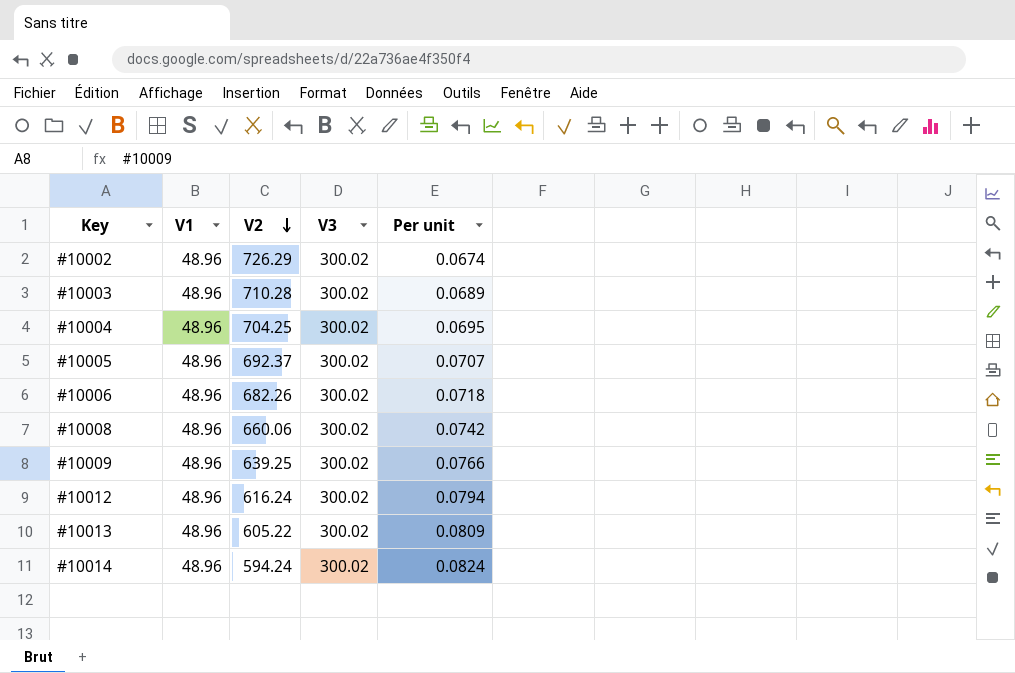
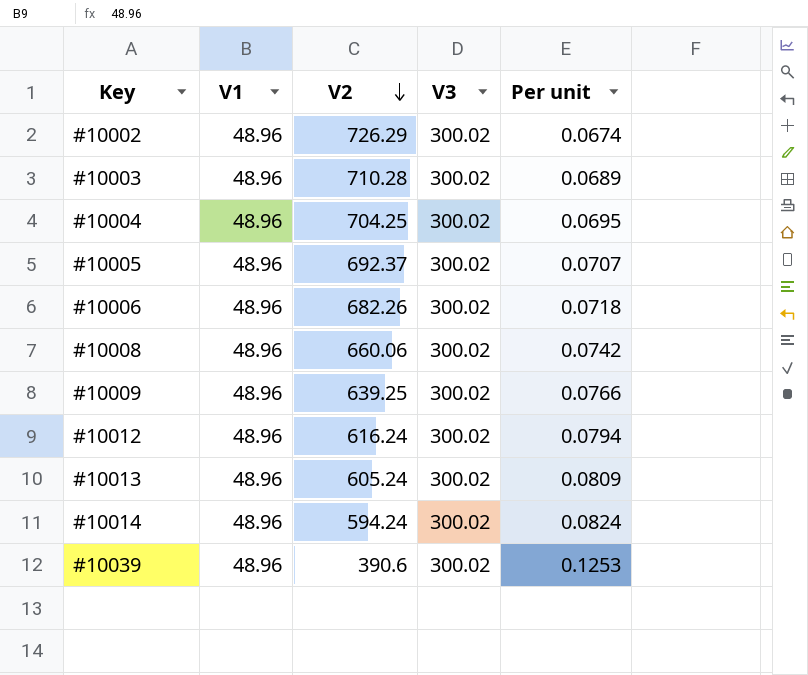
#10013 | V2: 605.22 -> 605.24
row #10039: none -> 48.96 | 390.6 | 300.02 | 0.1253

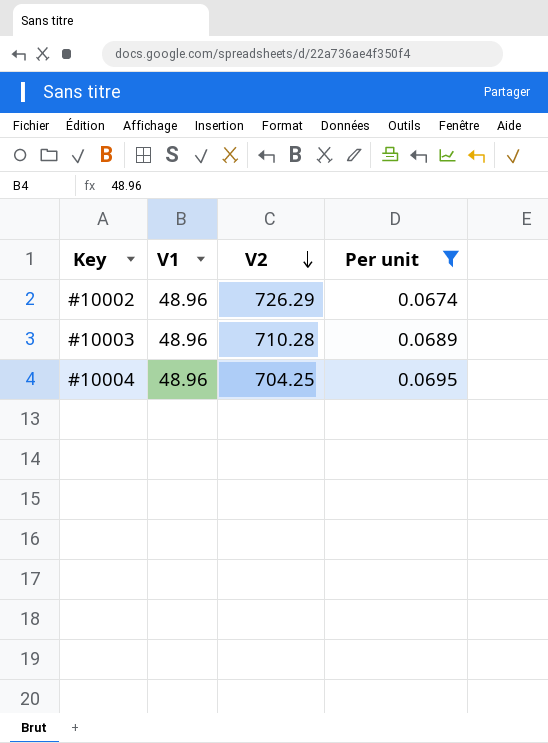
filter: none -> Per unit <= 0.0695
column V3 | position: 4 -> none

